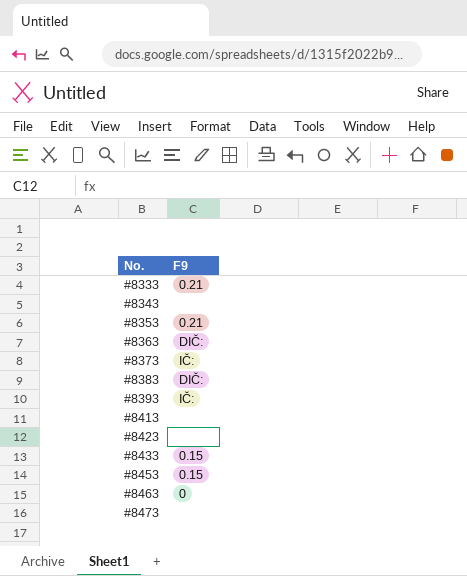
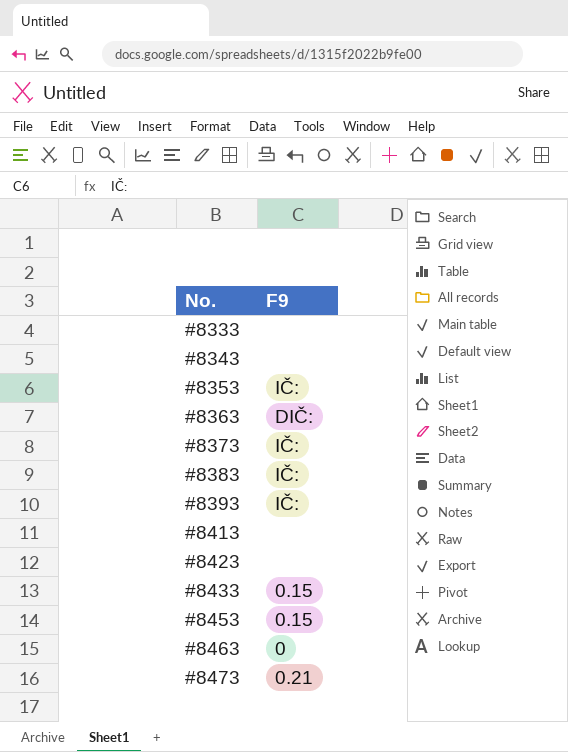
#8333 | F9: 0.21 -> none
#8353 | F9: 0.21 -> IČ:
#8383 | F9: DIČ: -> IČ:
#8473 | F9: none -> 0.21

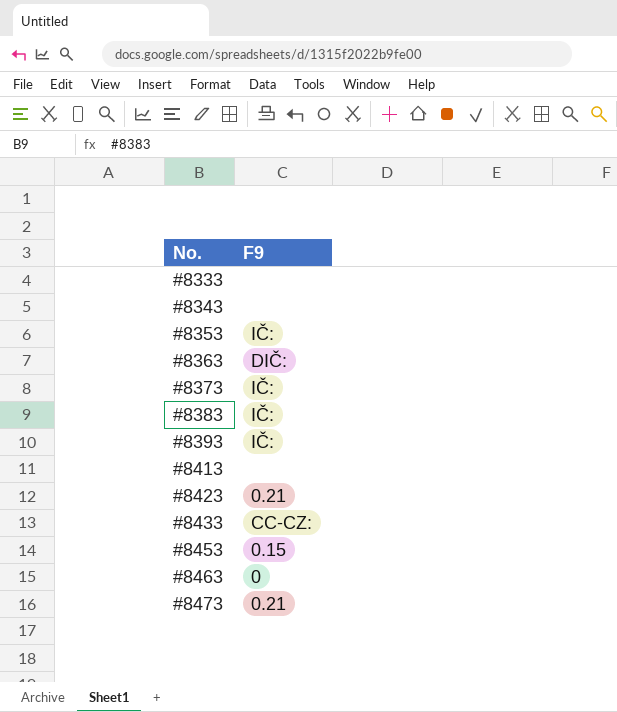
#8423 | F9: none -> 0.21
#8433 | F9: 0.15 -> CC-CZ:

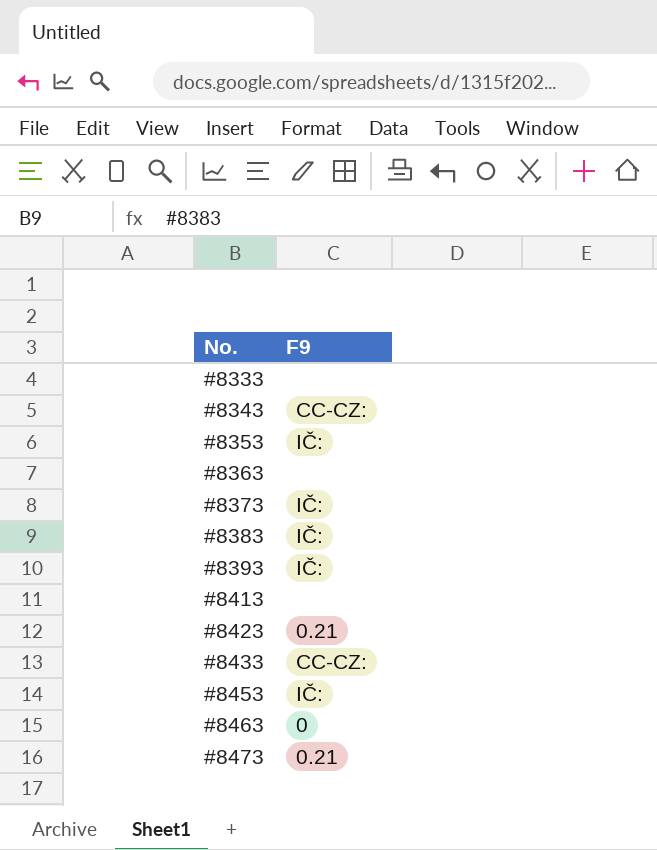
#8343 | F9: none -> CC-CZ:
#8363 | F9: DIČ: -> none
#8453 | F9: 0.15 -> IČ:

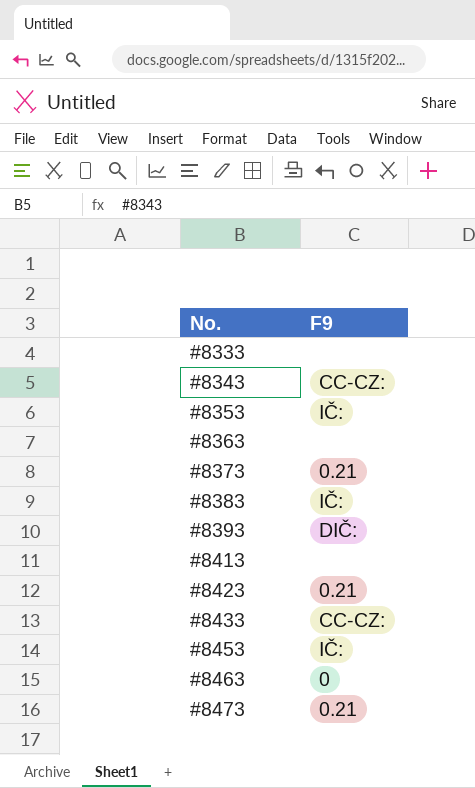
#8373 | F9: IČ: -> 0.21
#8393 | F9: IČ: -> DIČ:

